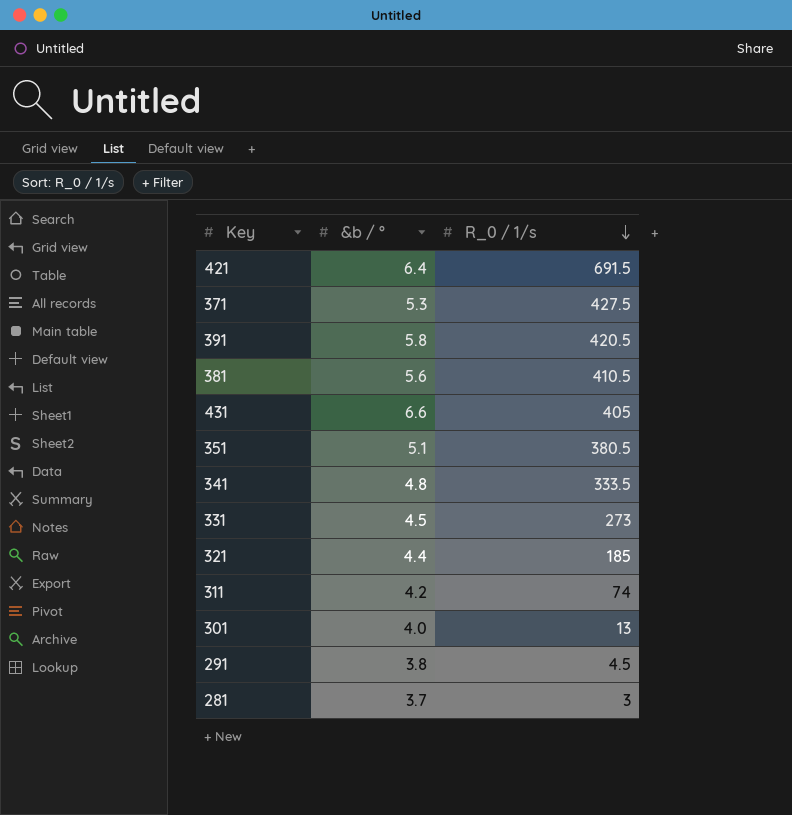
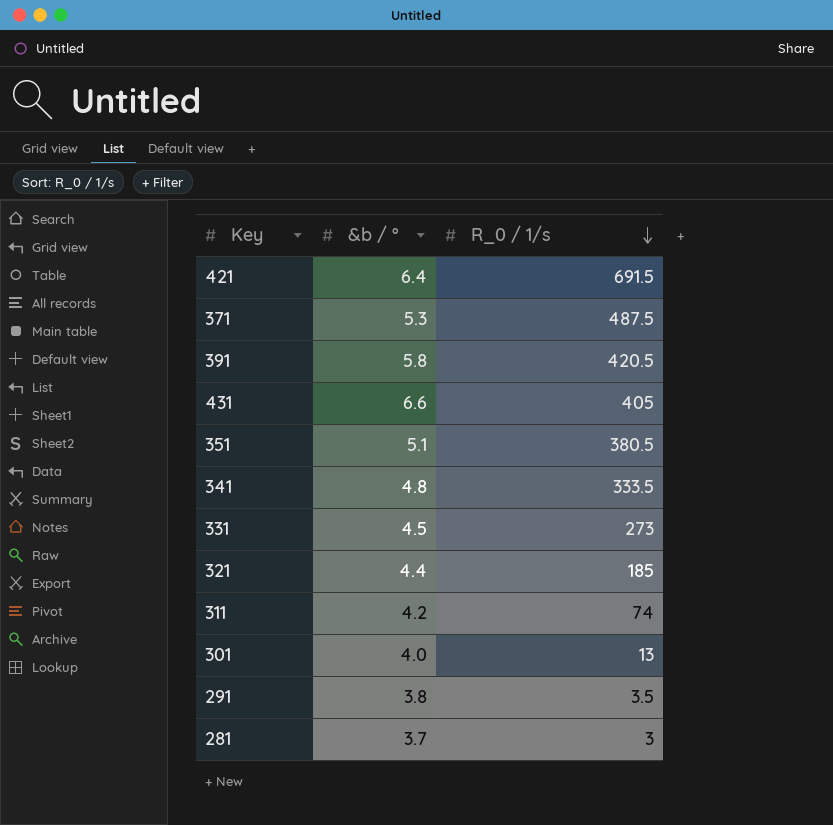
row 381: 5.6 | 410.5 -> none
371 | R_0 / 1/s: 427.5 -> 487.5
291 | R_0 / 1/s: 4.5 -> 3.5

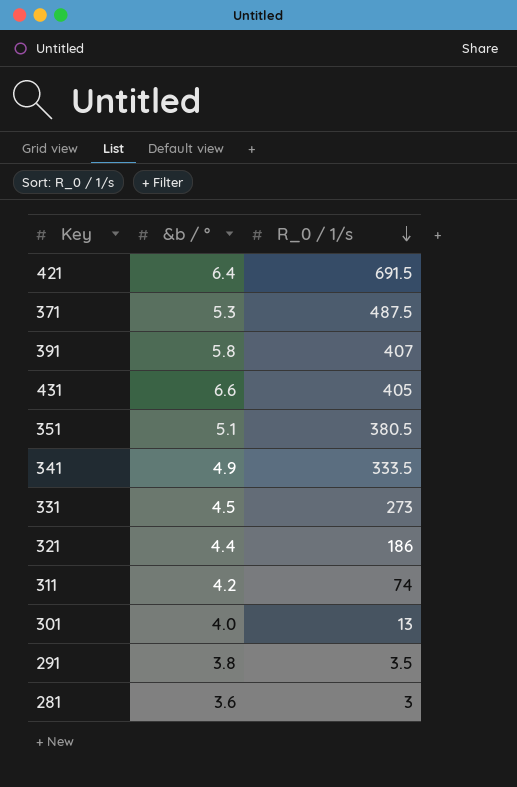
391 | R_0 / 1/s: 420.5 -> 407
341 | &b / °: 4.8 -> 4.9
321 | R_0 / 1/s: 185 -> 186
281 | &b / °: 3.7 -> 3.6

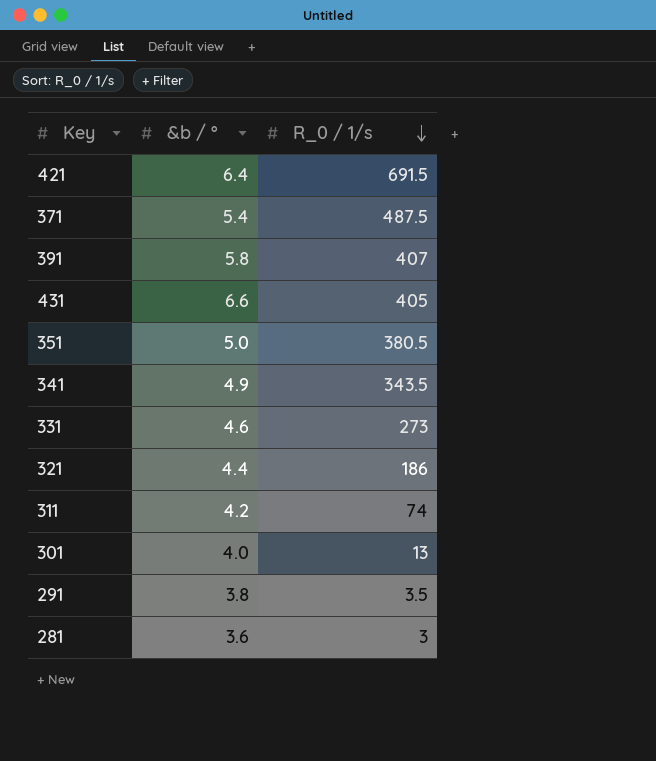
371 | &b / °: 5.3 -> 5.4
351 | &b / °: 5.1 -> 5.0
341 | R_0 / 1/s: 333.5 -> 343.5
331 | &b / °: 4.5 -> 4.6

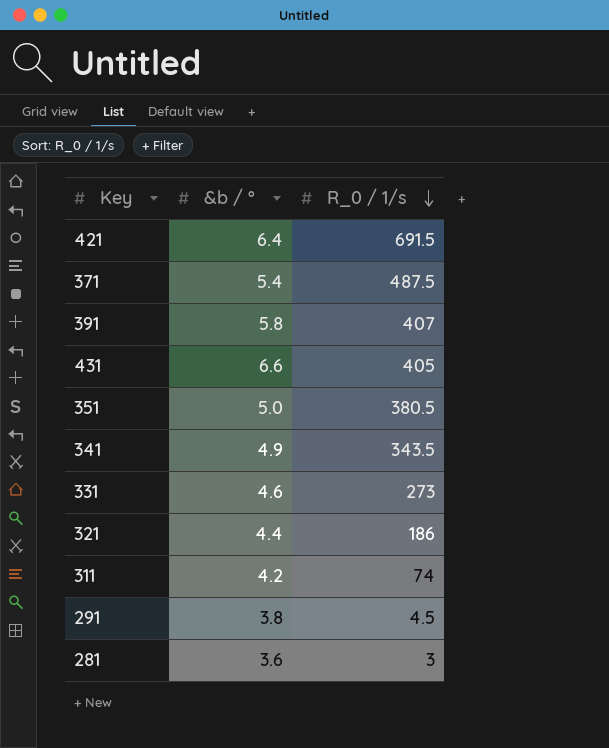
row 301: 4.0 | 13 -> none
291 | R_0 / 1/s: 3.5 -> 4.5

